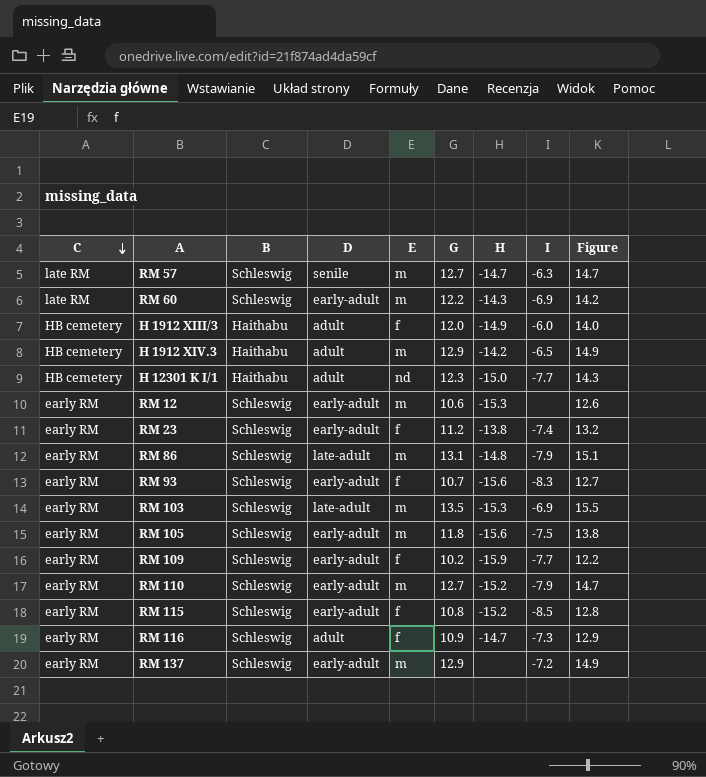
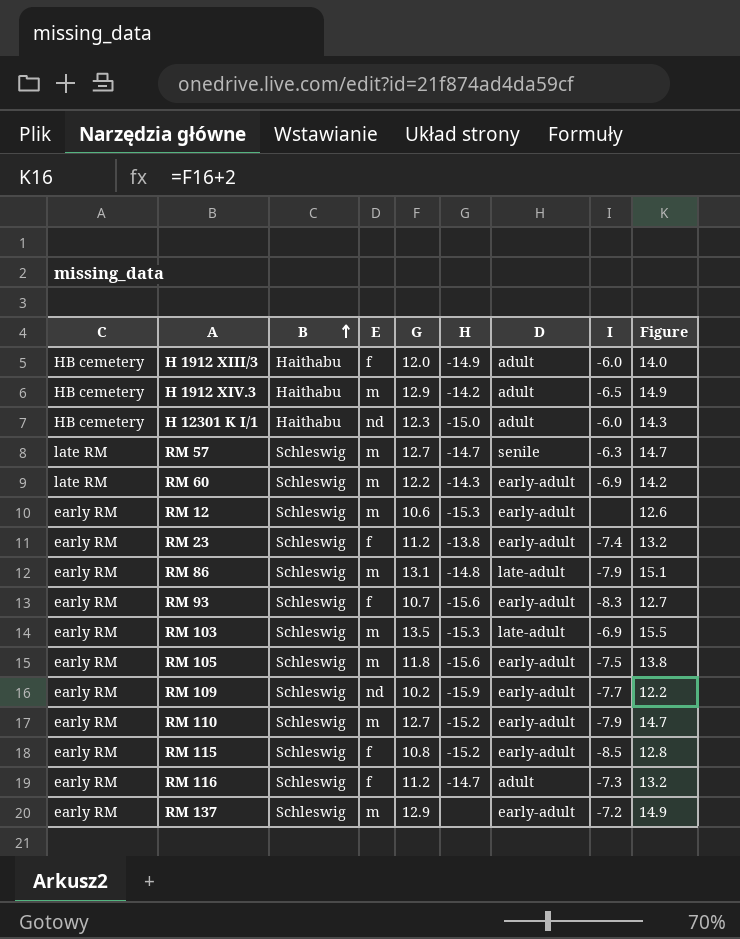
row order: C descending -> B ascending
column D | position: 4 -> 7
H 12301 K I/1 | I: -7.7 -> -6.0
RM 109 | E: f -> nd
RM 116 | G: 10.9 -> 11.2
RM 116 | Figure: 12.9 -> 13.2

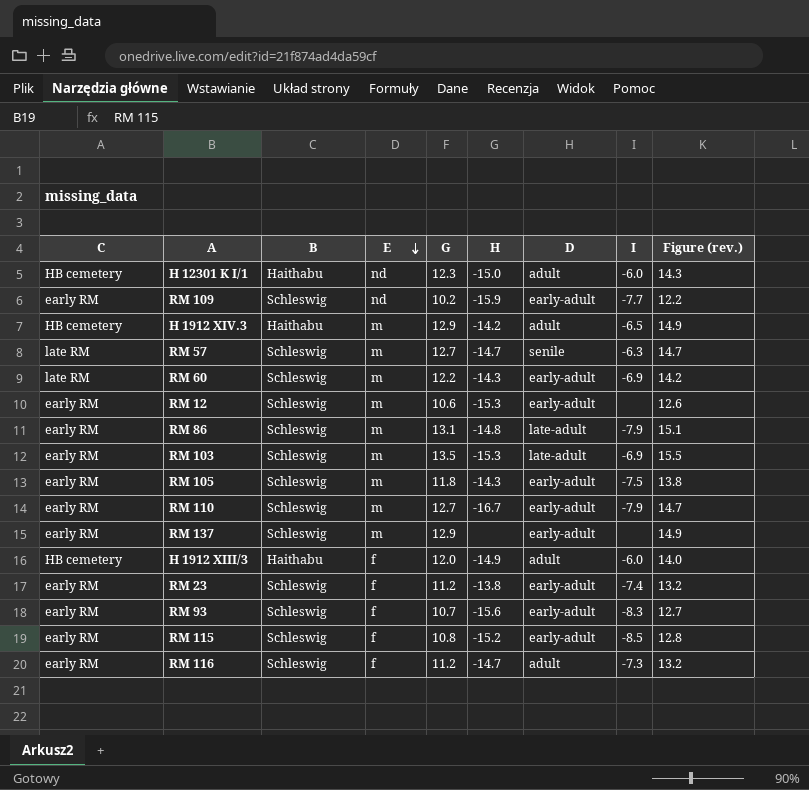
row order: B ascending -> E descending
column name: Figure -> Figure (rev.)
RM 105 | H: -15.6 -> -14.3
RM 110 | H: -15.2 -> -16.7
RM 137 | I: -7.2 -> none

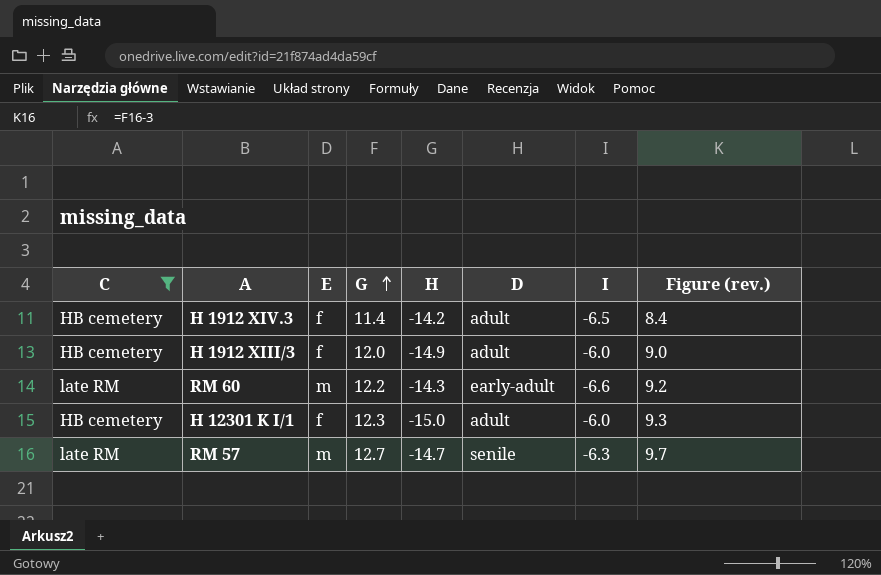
filter: none -> C != early RM
row order: E descending -> G ascending
column B | position: 3 -> none
column Figure (rev.) | formula: [G] + 2 -> [G] - 3
H 1912 XIV.3 | E: m -> f
H 1912 XIV.3 | G: 12.9 -> 11.4
RM 60 | I: -6.9 -> -6.6
H 12301 K I/1 | E: nd -> f

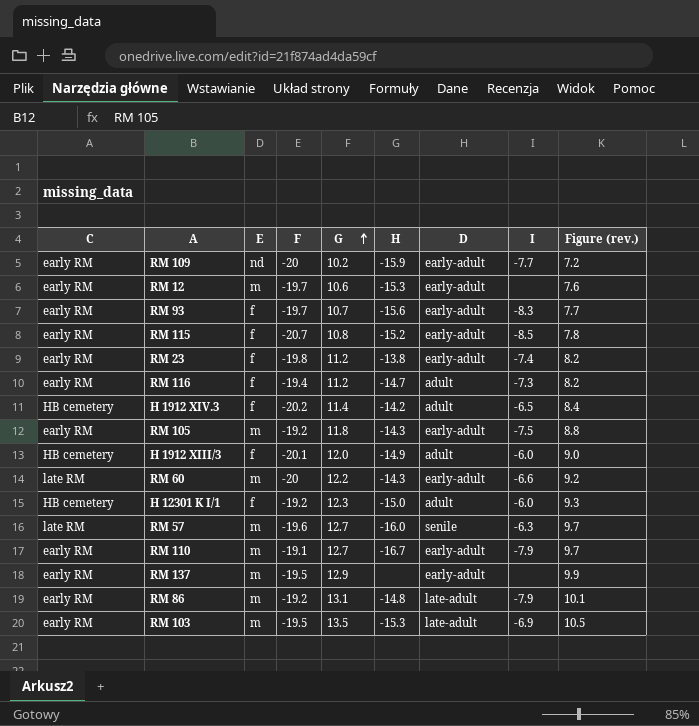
filter: C != early RM -> none
column F | position: none -> 4
RM 57 | H: -14.7 -> -16.0

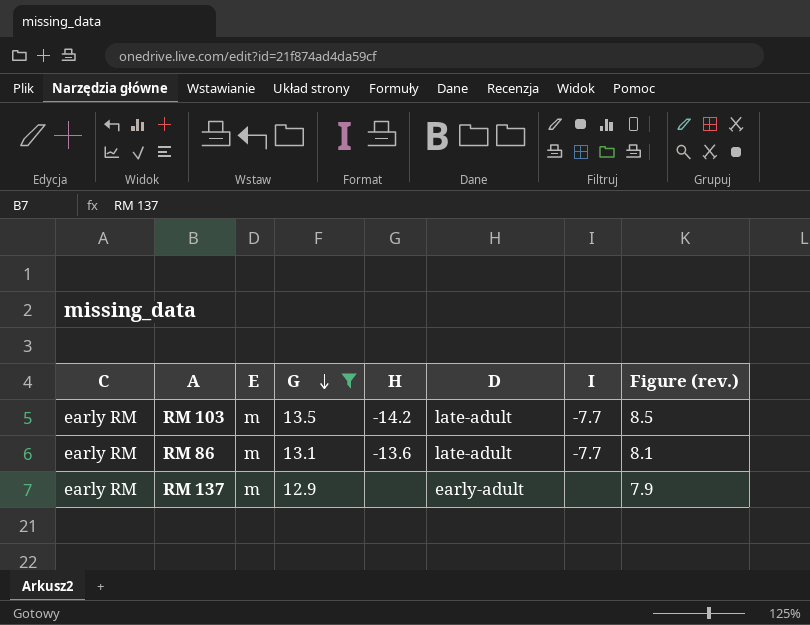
filter: none -> G >= 12.9
row order: G ascending -> G descending
column F | position: 4 -> none
column Figure (rev.) | formula: [G] - 3 -> [G] - 5
RM 103 | H: -15.3 -> -14.2
RM 103 | I: -6.9 -> -7.7
RM 86 | H: -14.8 -> -13.6
RM 86 | I: -7.9 -> -7.7

